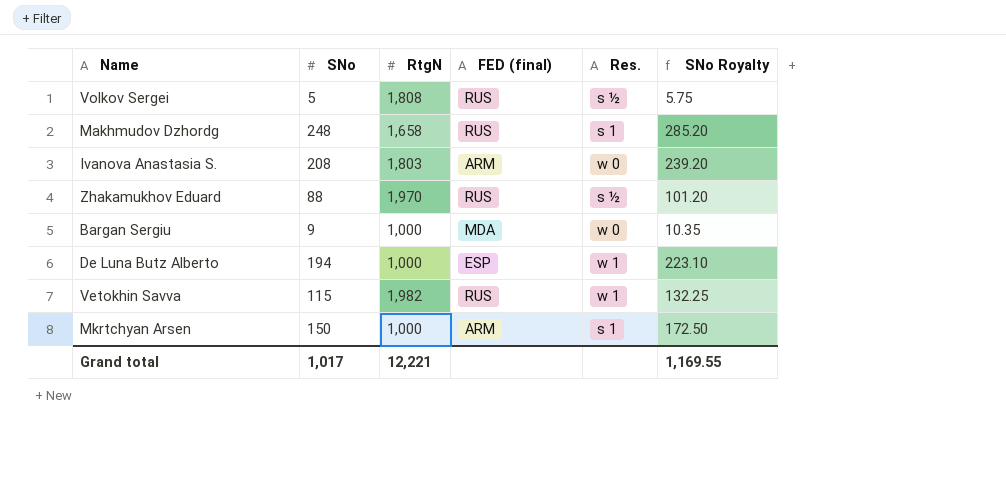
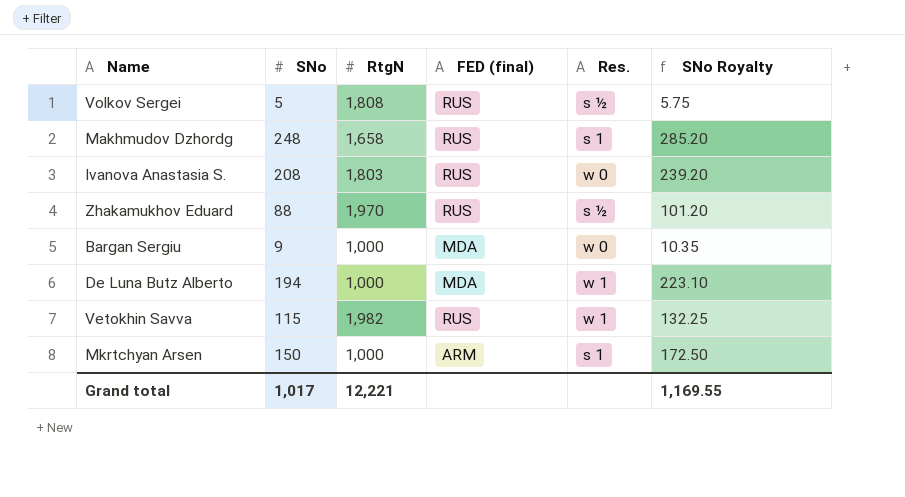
Ivanova Anastasia S. | FED (final): ARM -> RUS
De Luna Butz Alberto | FED (final): ESP -> MDA

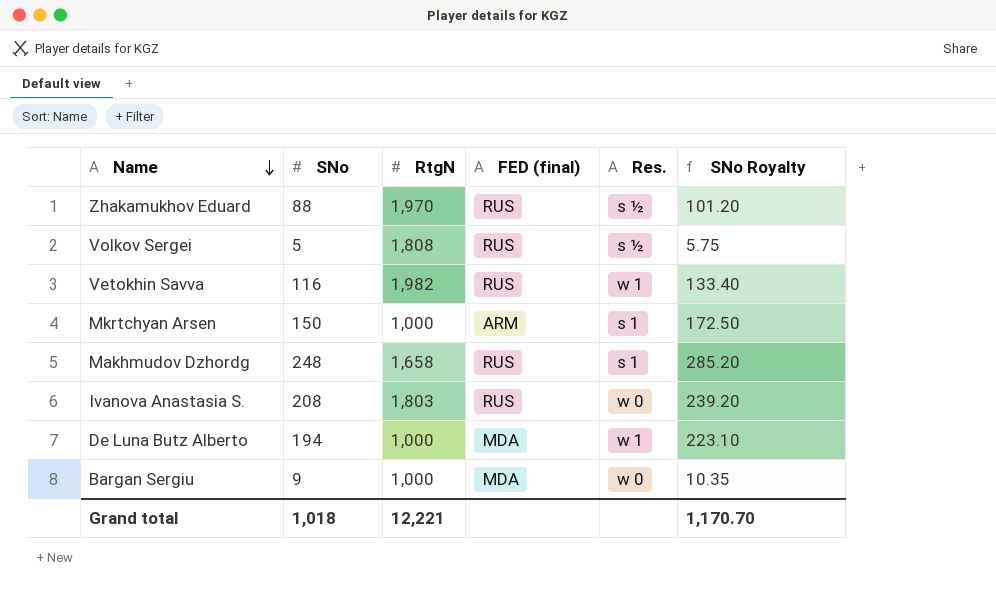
row order: none -> Name descending
Vetokhin Savva | SNo: 115 -> 116
Vetokhin Savva | SNo Royalty: 132.25 -> 133.40
Grand total | SNo: 1,017 -> 1,018
Grand total | SNo Royalty: 1,169.55 -> 1,170.70

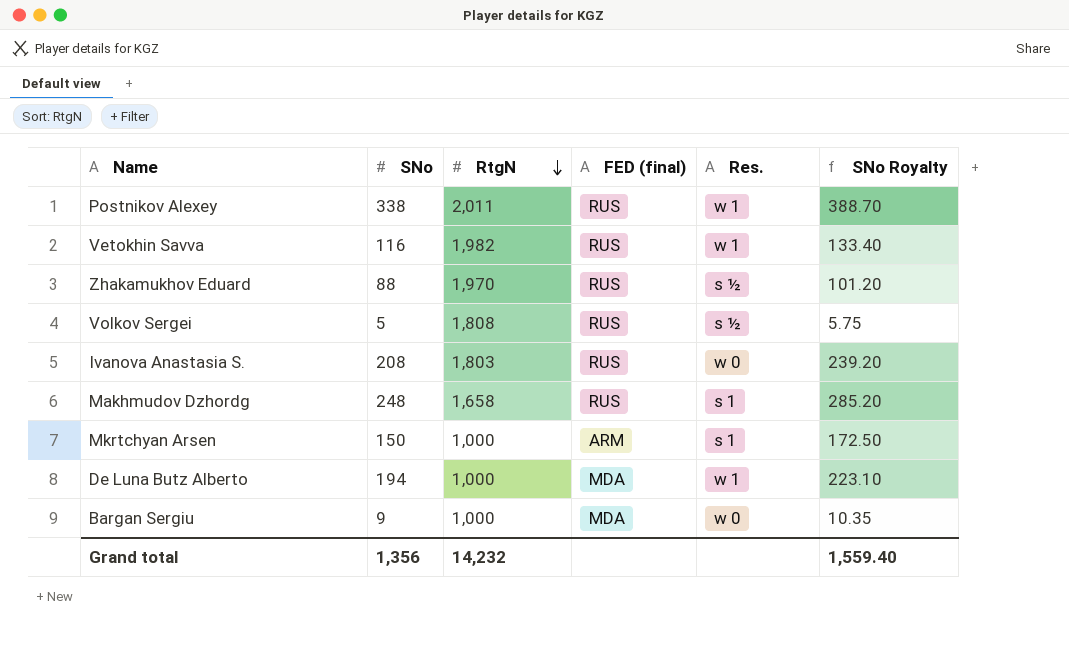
row order: Name descending -> RtgN descending
row Postnikov Alexey: none -> 338 | 2,011 | RUS | w 1 | 388.70
Grand total | SNo: 1,018 -> 1,356
Grand total | RtgN: 12,221 -> 14,232
Grand total | SNo Royalty: 1,170.70 -> 1,559.40

